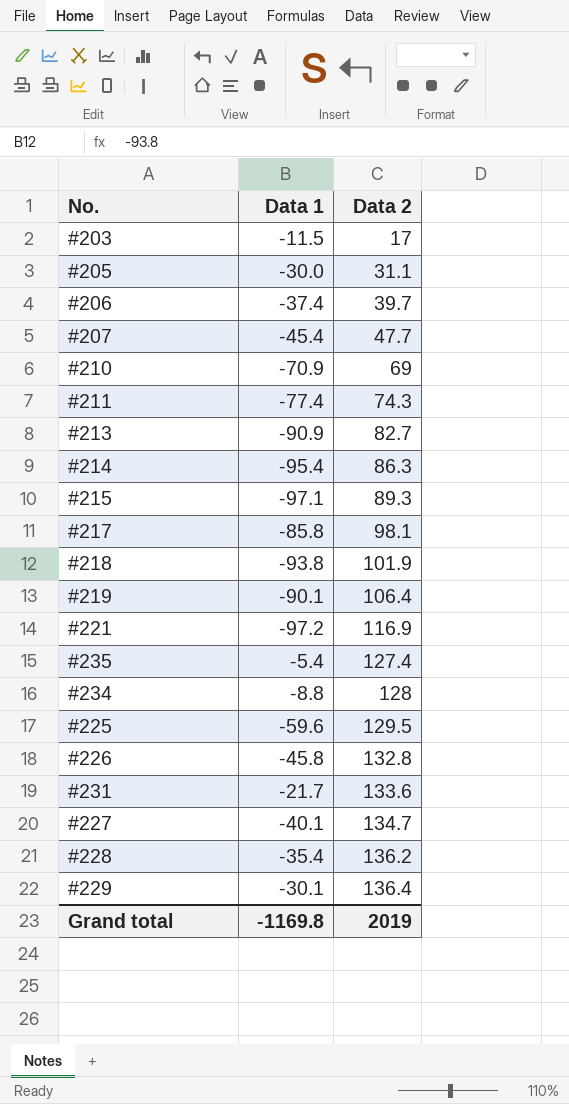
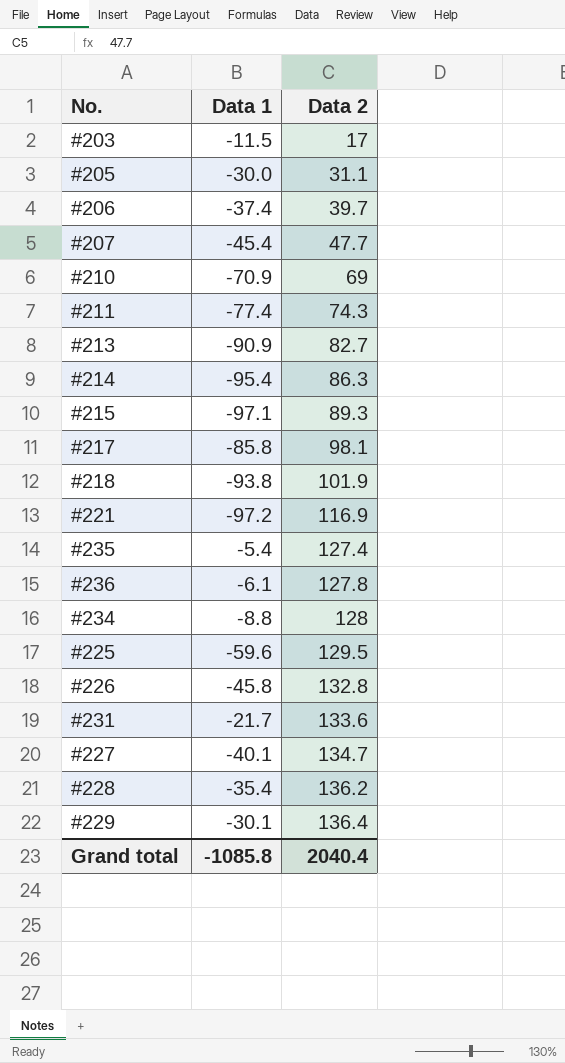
row #219: -90.1 | 106.4 -> none
row #236: none -> -6.1 | 127.8
Grand total | Data 1: -1169.8 -> -1085.8
Grand total | Data 2: 2019 -> 2040.4

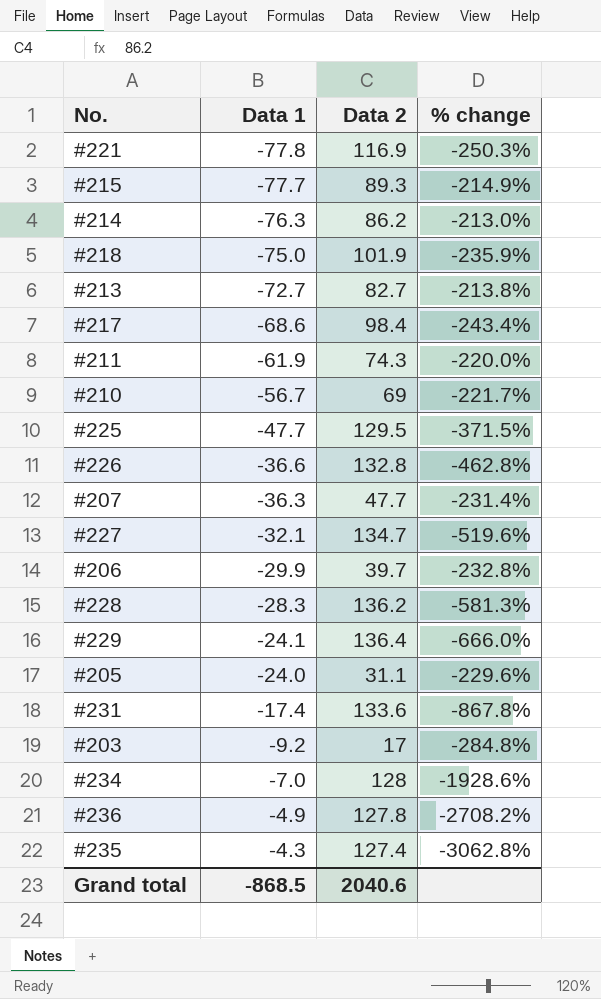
row order: Data 2 ascending -> Data 1 ascending
column % change | formula: none -> ([Data 2] - [Data 1]) / [Data 1]
#221 | Data 1: -97.2 -> -77.8
#215 | Data 1: -97.1 -> -77.7
#214 | Data 1: -95.4 -> -76.3
#214 | Data 2: 86.3 -> 86.2
#218 | Data 1: -93.8 -> -75.0
#213 | Data 1: -90.9 -> -72.7
#217 | Data 1: -85.8 -> -68.6
#217 | Data 2: 98.1 -> 98.4
#211 | Data 1: -77.4 -> -61.9
#210 | Data 1: -70.9 -> -56.7
#225 | Data 1: -59.6 -> -47.7
#226 | Data 1: -45.8 -> -36.6
#207 | Data 1: -45.4 -> -36.3
#227 | Data 1: -40.1 -> -32.1
#206 | Data 1: -37.4 -> -29.9
#228 | Data 1: -35.4 -> -28.3
#229 | Data 1: -30.1 -> -24.1
#205 | Data 1: -30.0 -> -24.0
#231 | Data 1: -21.7 -> -17.4
#203 | Data 1: -11.5 -> -9.2
#234 | Data 1: -8.8 -> -7.0
#236 | Data 1: -6.1 -> -4.9
#235 | Data 1: -5.4 -> -4.3
Grand total | Data 1: -1085.8 -> -868.5
Grand total | Data 2: 2040.4 -> 2040.6

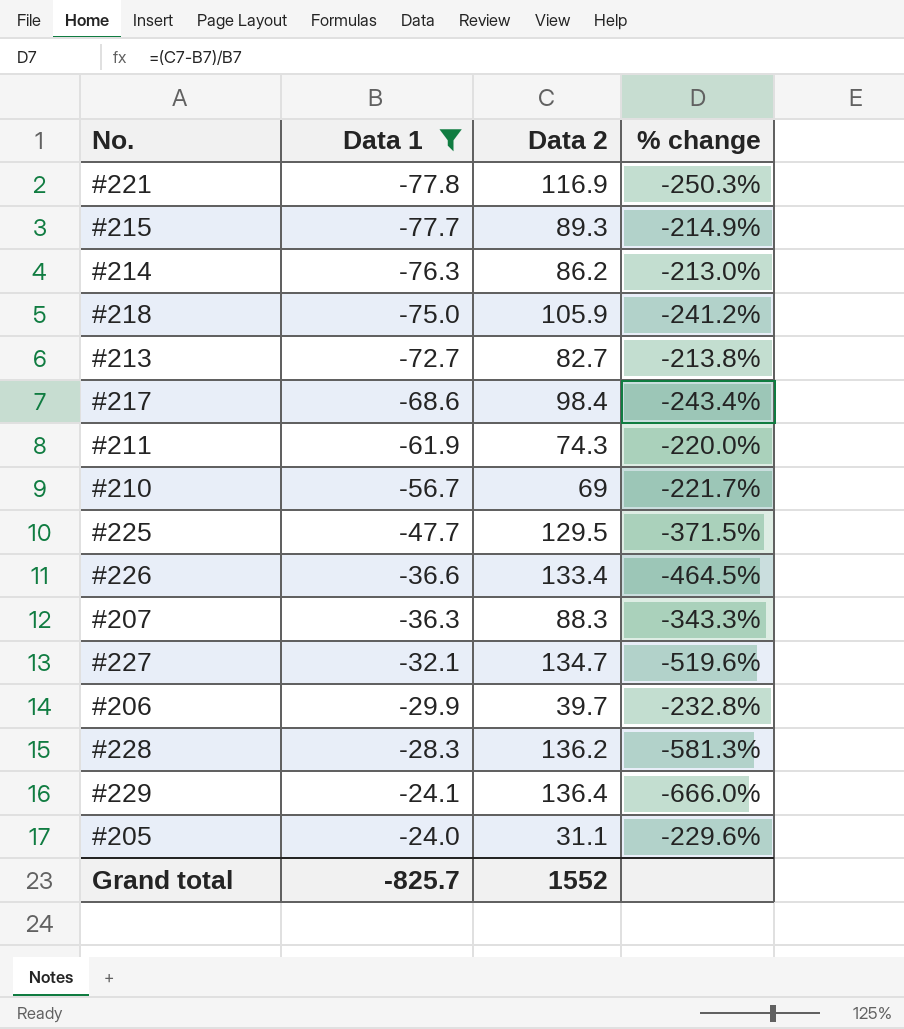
filter: none -> Data 1 <= -24.0
#218 | Data 2: 101.9 -> 105.9
#218 | % change: -235.9% -> -241.2%
#226 | Data 2: 132.8 -> 133.4
#226 | % change: -462.8% -> -464.5%
#207 | Data 2: 47.7 -> 88.3
#207 | % change: -231.4% -> -343.3%
Grand total | Data 1: -868.5 -> -825.7
Grand total | Data 2: 2040.6 -> 1552

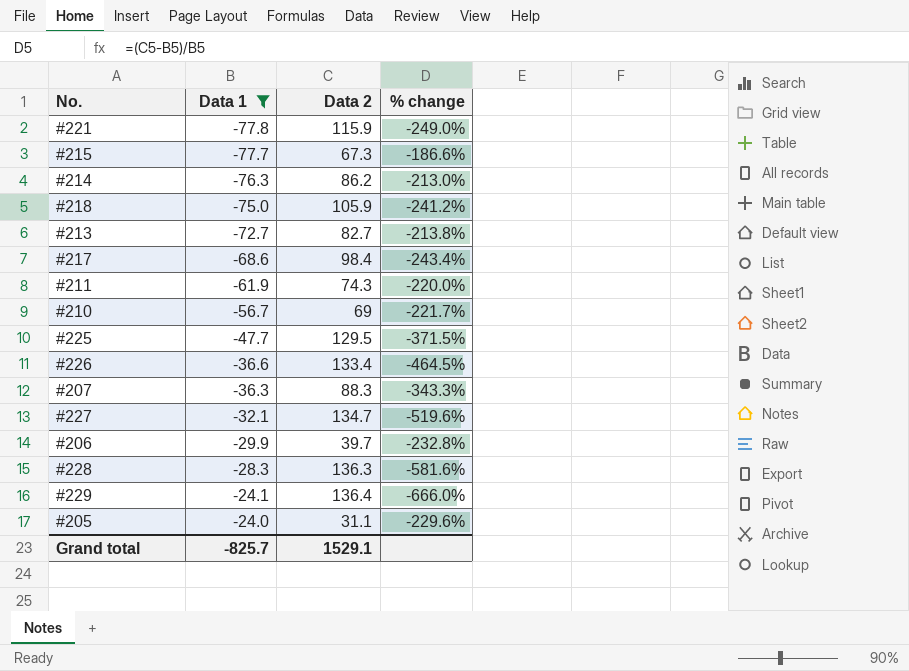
#221 | Data 2: 116.9 -> 115.9
#221 | % change: -250.3% -> -249.0%
#215 | Data 2: 89.3 -> 67.3
#215 | % change: -214.9% -> -186.6%
#228 | Data 2: 136.2 -> 136.3
#228 | % change: -581.3% -> -581.6%
Grand total | Data 2: 1552 -> 1529.1

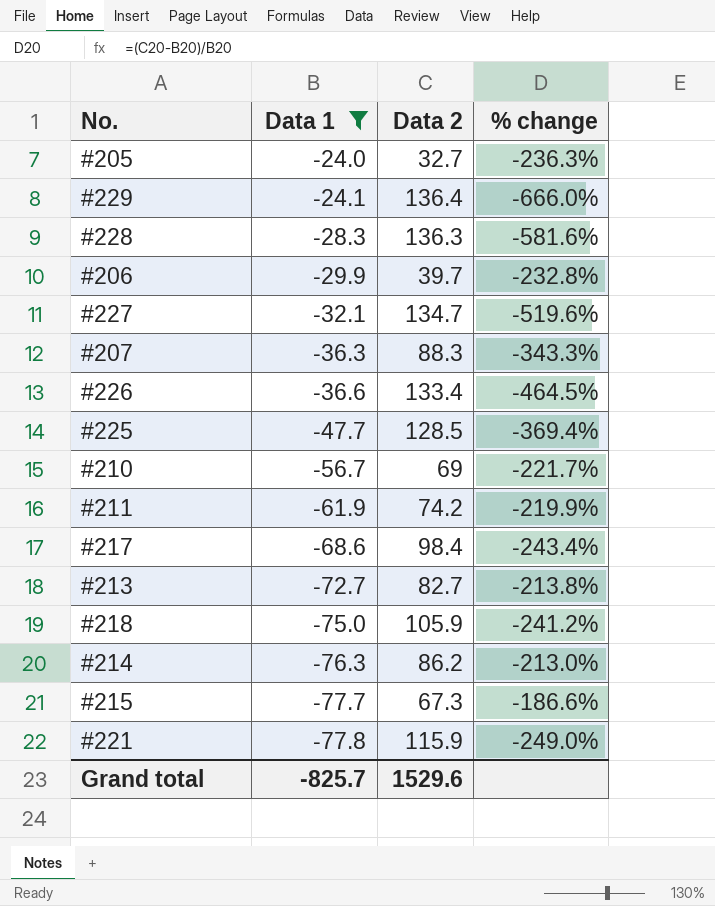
row order: Data 1 ascending -> Data 1 descending
#205 | Data 2: 31.1 -> 32.7
#205 | % change: -229.6% -> -236.3%
#225 | Data 2: 129.5 -> 128.5
#225 | % change: -371.5% -> -369.4%
#211 | Data 2: 74.3 -> 74.2
#211 | % change: -220.0% -> -219.9%
Grand total | Data 2: 1529.1 -> 1529.6

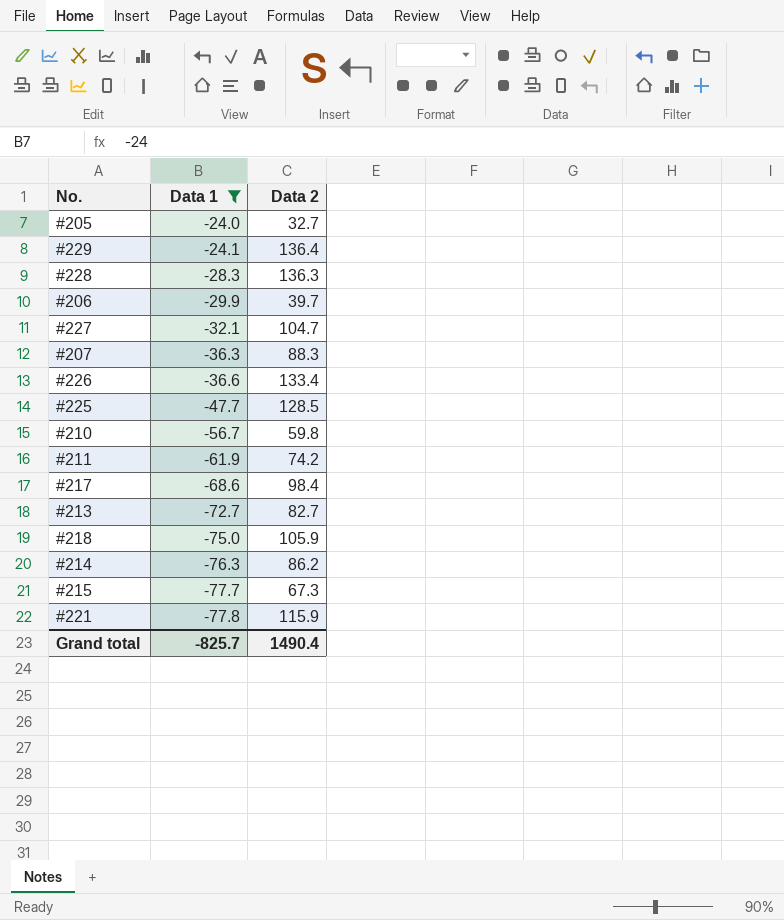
column % change | formula: ([Data 2] - [Data 1]) / [Data 1] -> none
#227 | Data 2: 134.7 -> 104.7
#210 | Data 2: 69 -> 59.8
Grand total | Data 2: 1529.6 -> 1490.4

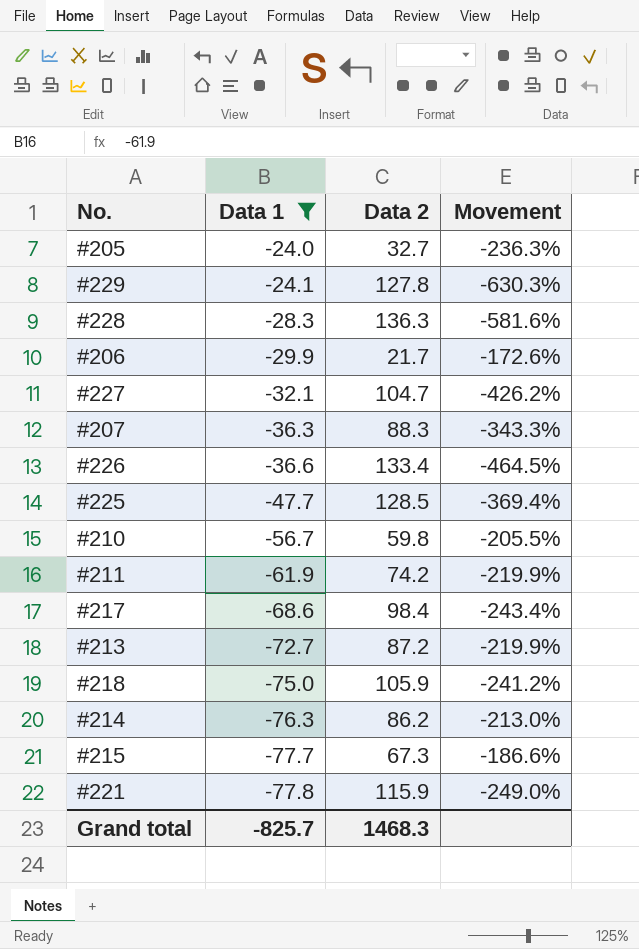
column Movement | formula: none -> ([Data 2] - [Data 1]) / [Data 1]
#229 | Data 2: 136.4 -> 127.8
#206 | Data 2: 39.7 -> 21.7
#213 | Data 2: 82.7 -> 87.2
Grand total | Data 2: 1490.4 -> 1468.3

